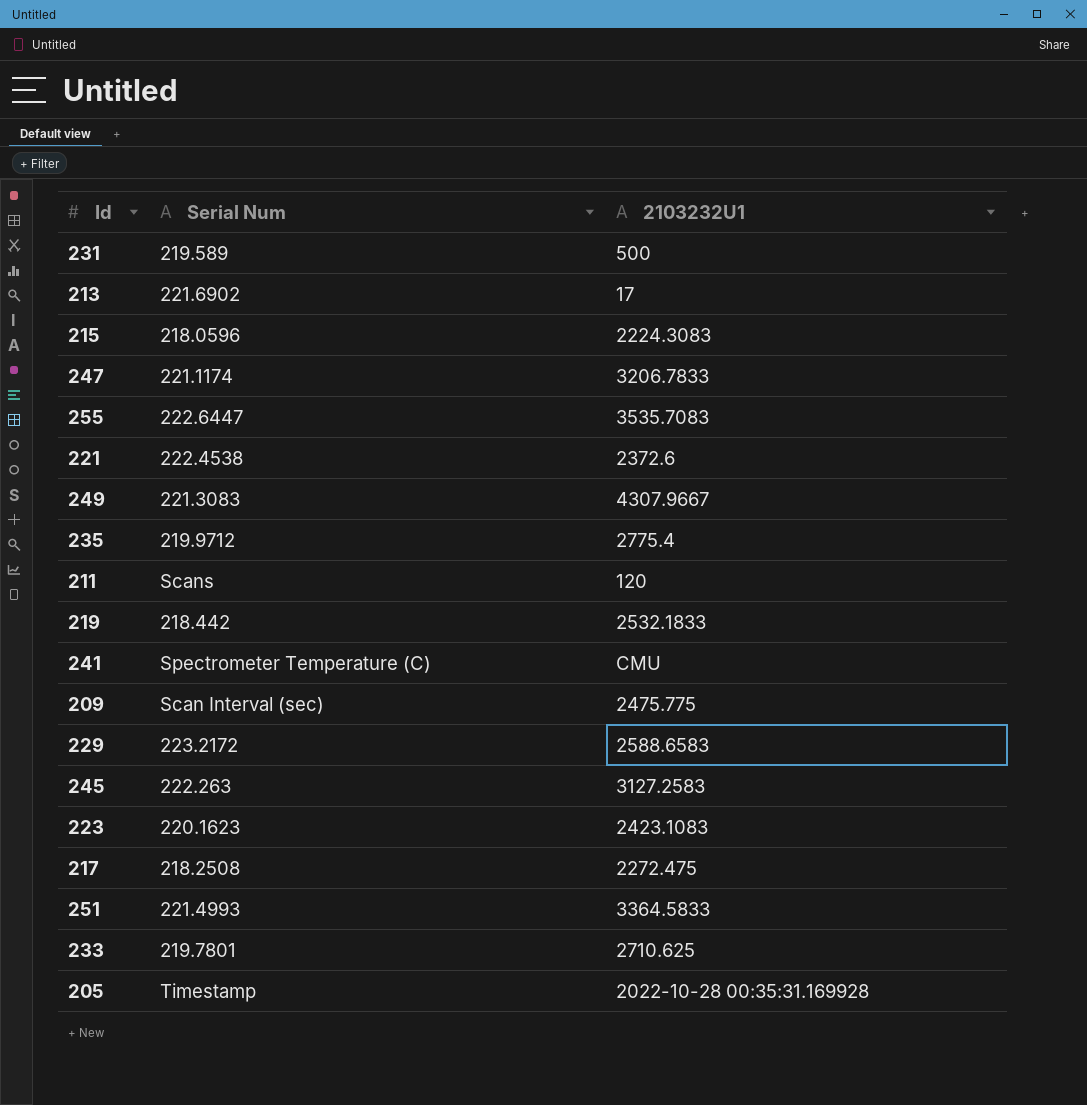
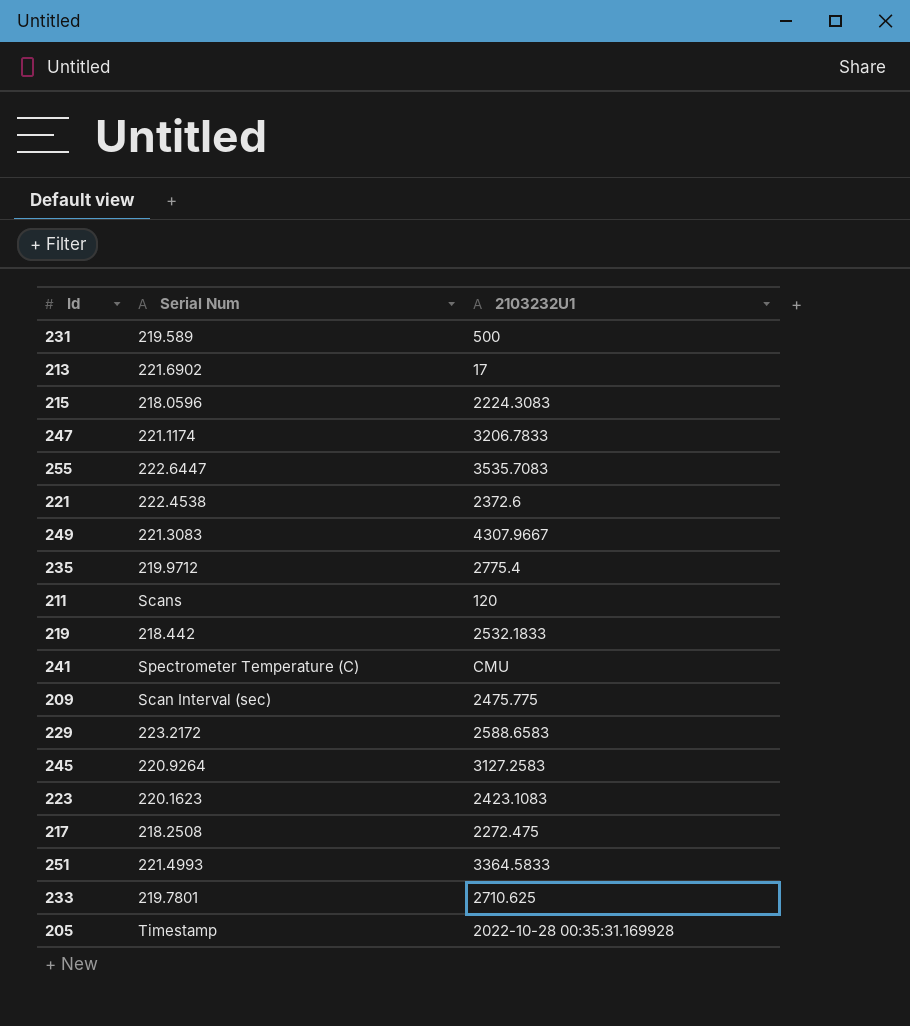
245 | Serial Num: 222.263 -> 220.9264

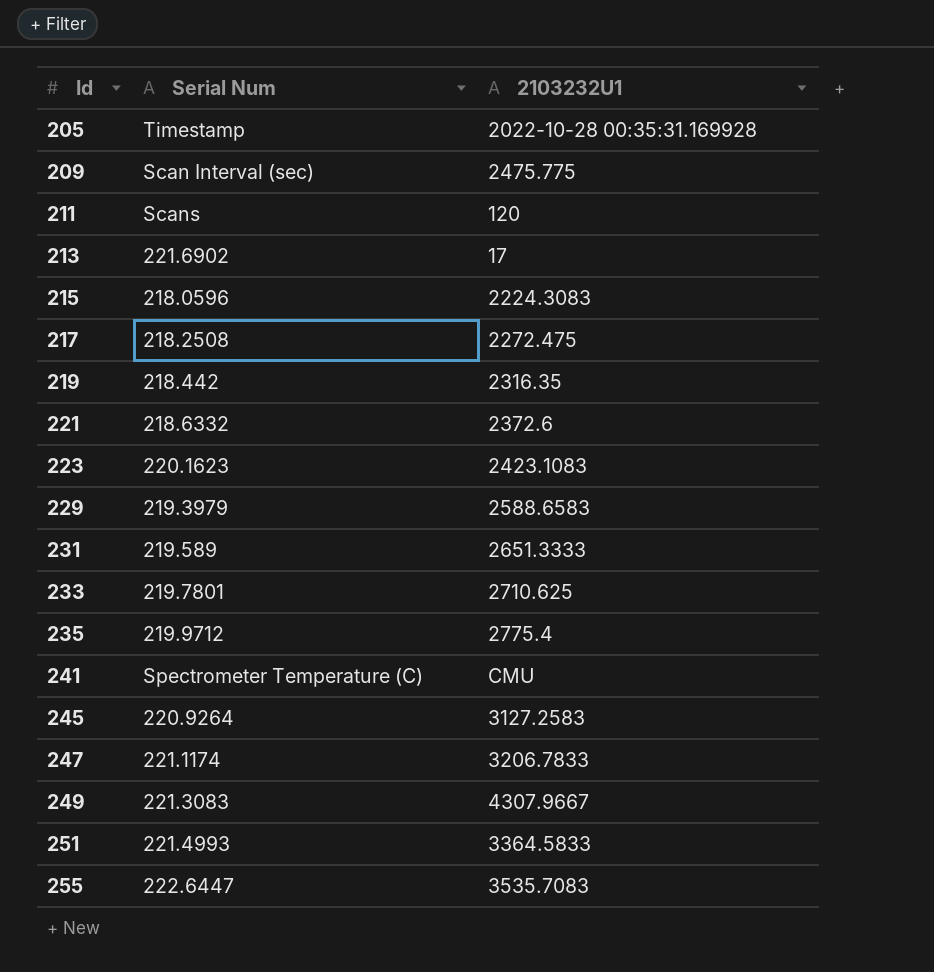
row order: none -> Id ascending
219 | 2103232U1: 2532.1833 -> 2316.35
221 | Serial Num: 222.4538 -> 218.6332
229 | Serial Num: 223.2172 -> 219.3979
231 | 2103232U1: 500 -> 2651.3333

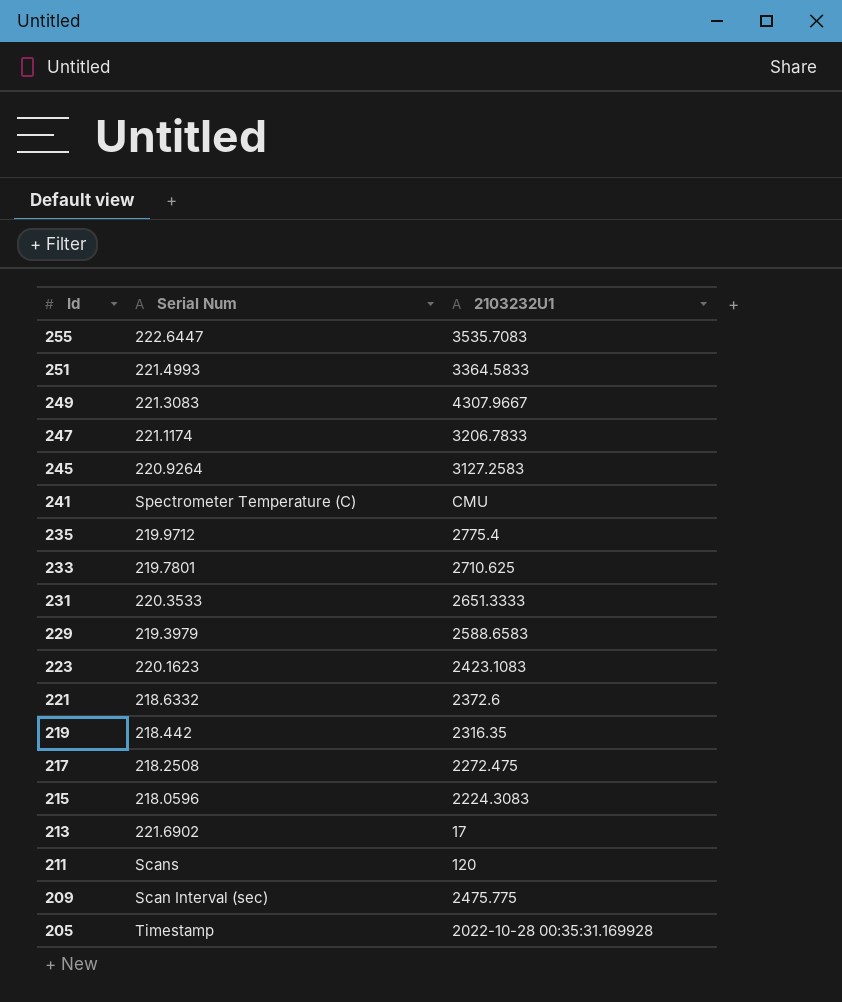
row order: Id ascending -> Id descending
231 | Serial Num: 219.589 -> 220.3533

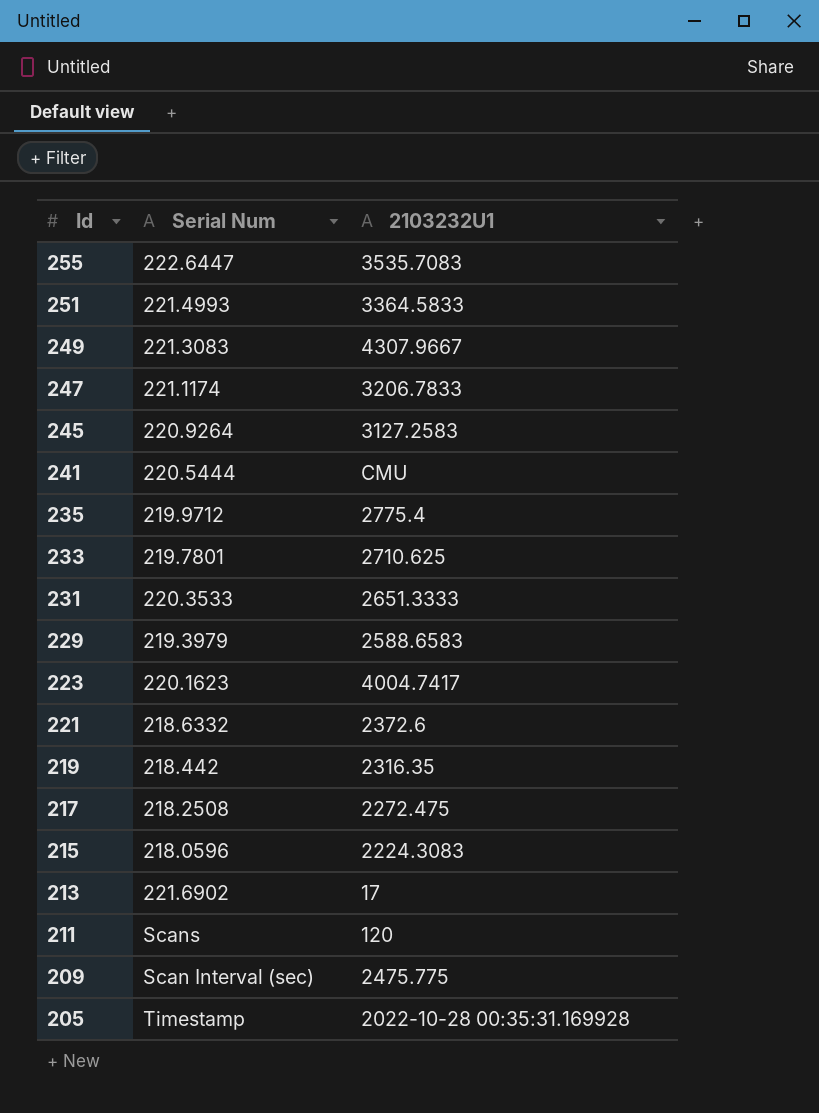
241 | Serial Num: Spectrometer Temperature (C) -> 220.5444
223 | 2103232U1: 2423.1083 -> 4004.7417

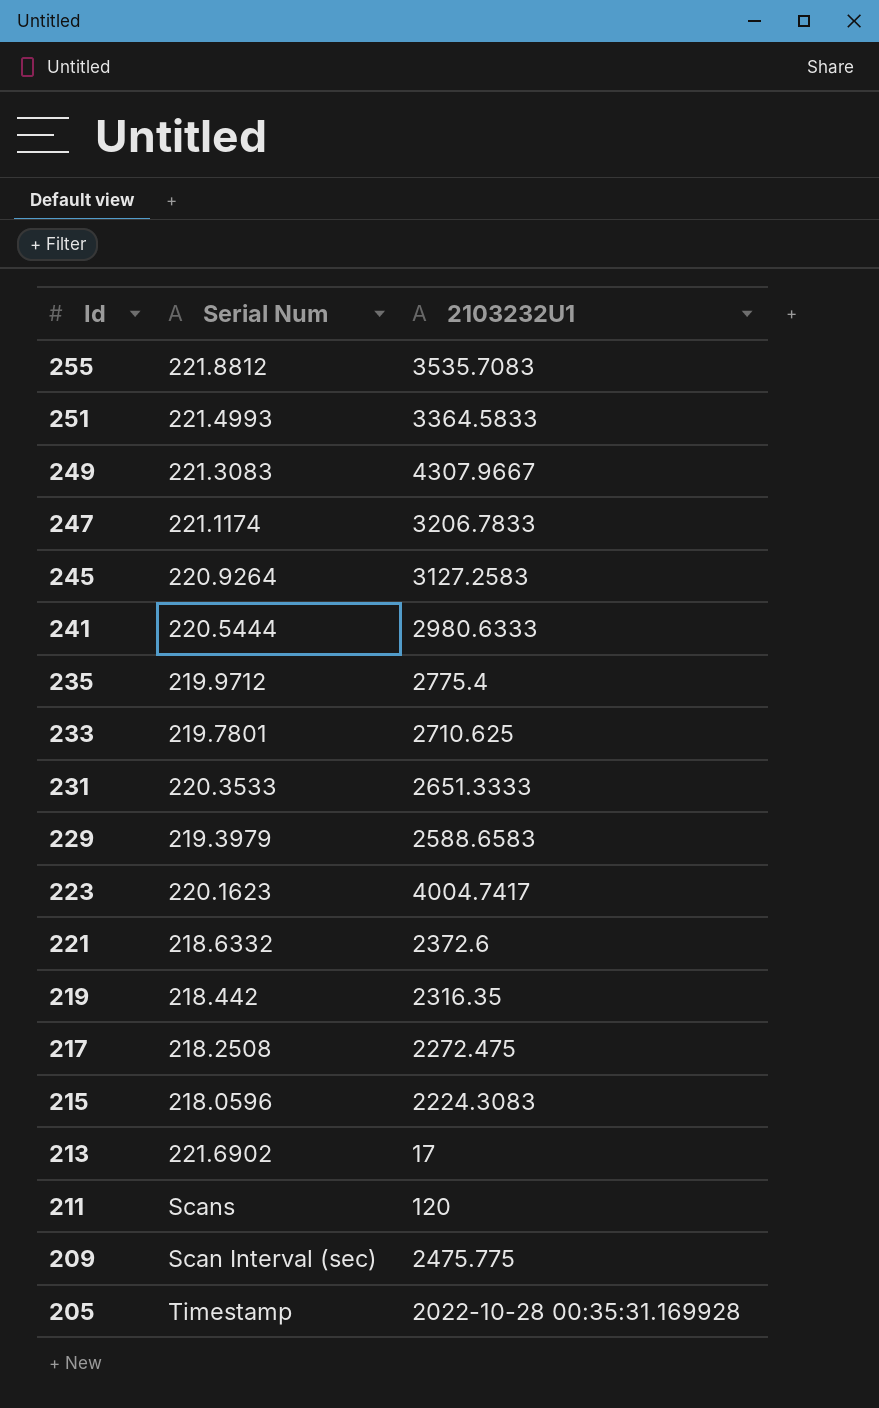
255 | Serial Num: 222.6447 -> 221.8812
241 | 2103232U1: CMU -> 2980.6333

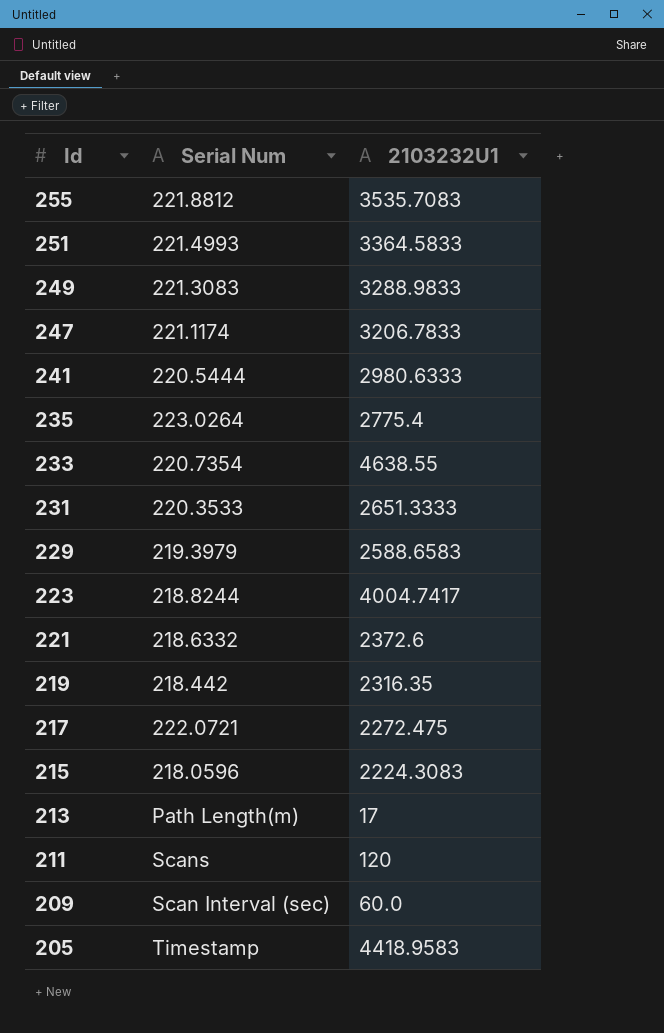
row 245: 220.9264 | 3127.2583 -> none
249 | 2103232U1: 4307.9667 -> 3288.9833
235 | Serial Num: 219.9712 -> 223.0264
233 | Serial Num: 219.7801 -> 220.7354
233 | 2103232U1: 2710.625 -> 4638.55
223 | Serial Num: 220.1623 -> 218.8244
217 | Serial Num: 218.2508 -> 222.0721
213 | Serial Num: 221.6902 -> Path Length(m)
209 | 2103232U1: 2475.775 -> 60.0
205 | 2103232U1: 2022-10-28 00:35:31.169928 -> 4418.9583

